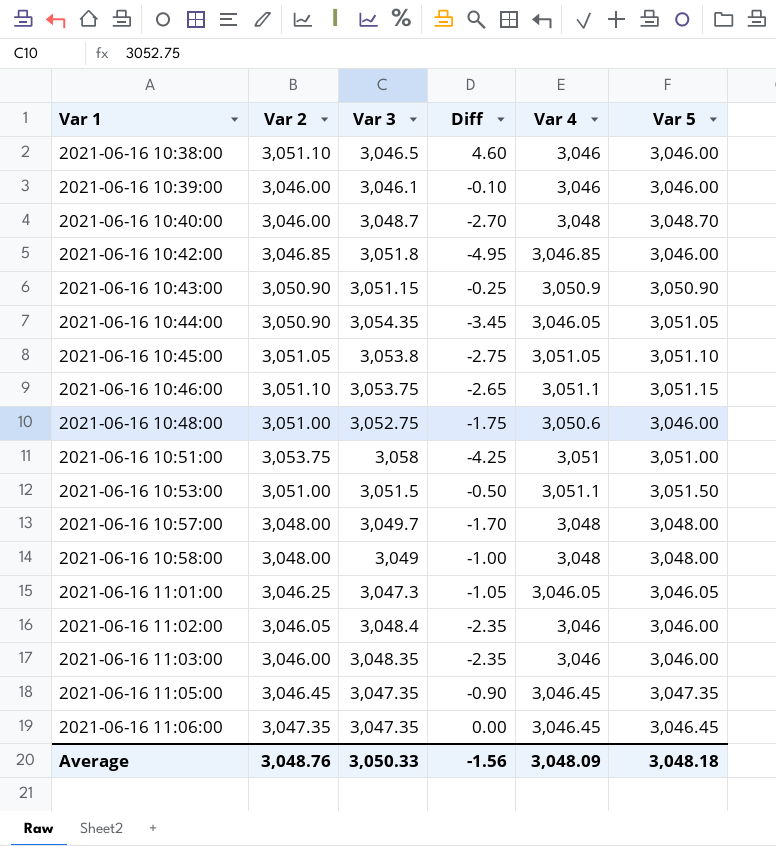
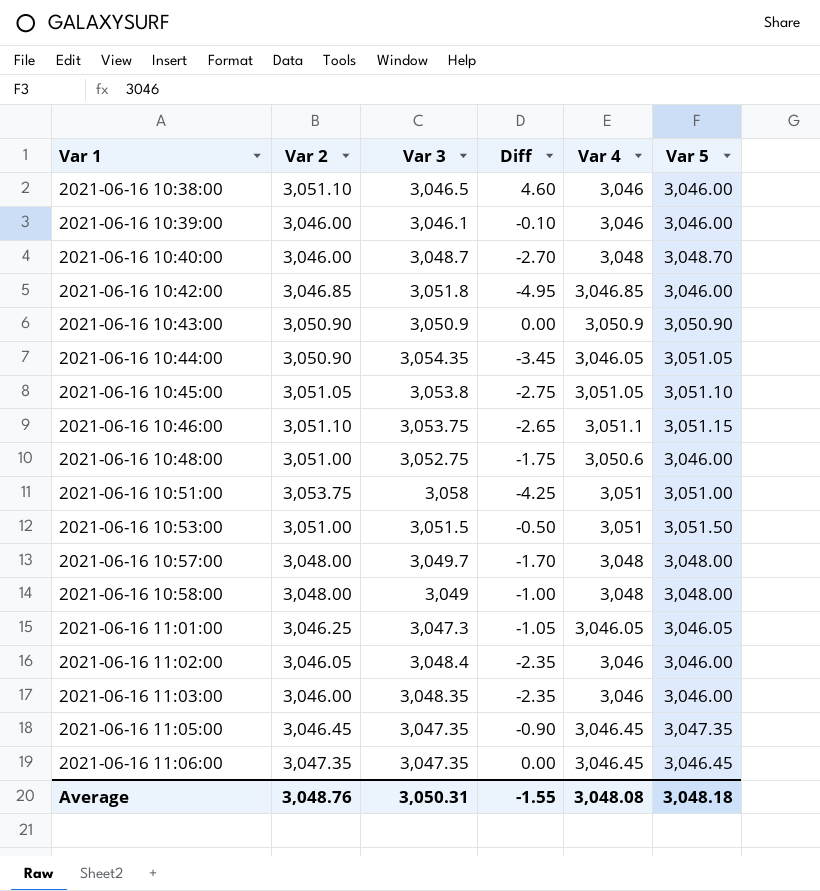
2021-06-16 10:43:00 | Var 3: 3,051.15 -> 3,050.9
2021-06-16 10:43:00 | Diff: -0.25 -> 0.00
2021-06-16 10:53:00 | Var 4: 3,051.1 -> 3,051
Average | Var 3: 3,050.33 -> 3,050.31
Average | Diff: -1.56 -> -1.55
Average | Var 4: 3,048.09 -> 3,048.08

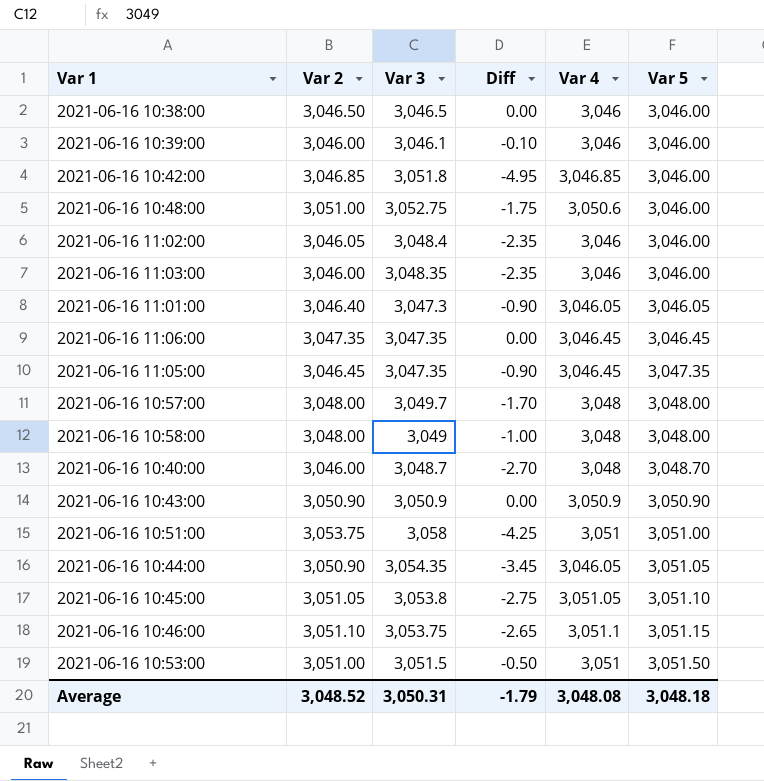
row order: Var 1 ascending -> Var 5 ascending
2021-06-16 10:38:00 | Var 2: 3,051.10 -> 3,046.50
2021-06-16 10:38:00 | Diff: 4.60 -> 0.00
2021-06-16 11:01:00 | Var 2: 3,046.25 -> 3,046.40
2021-06-16 11:01:00 | Diff: -1.05 -> -0.90
Average | Var 2: 3,048.76 -> 3,048.52
Average | Diff: -1.55 -> -1.79

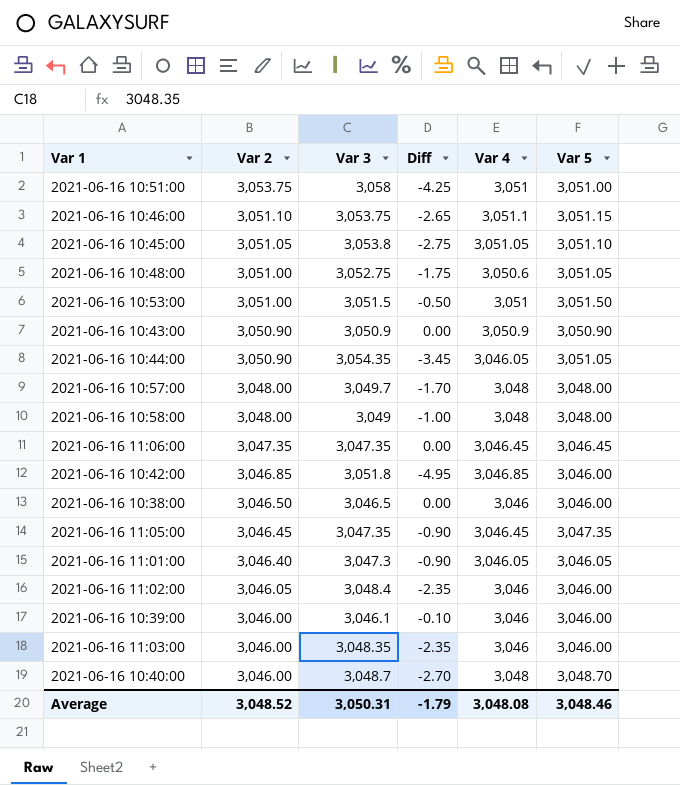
row order: Var 5 ascending -> Var 2 descending
2021-06-16 10:48:00 | Var 5: 3,046.00 -> 3,051.05
Average | Var 5: 3,048.18 -> 3,048.46

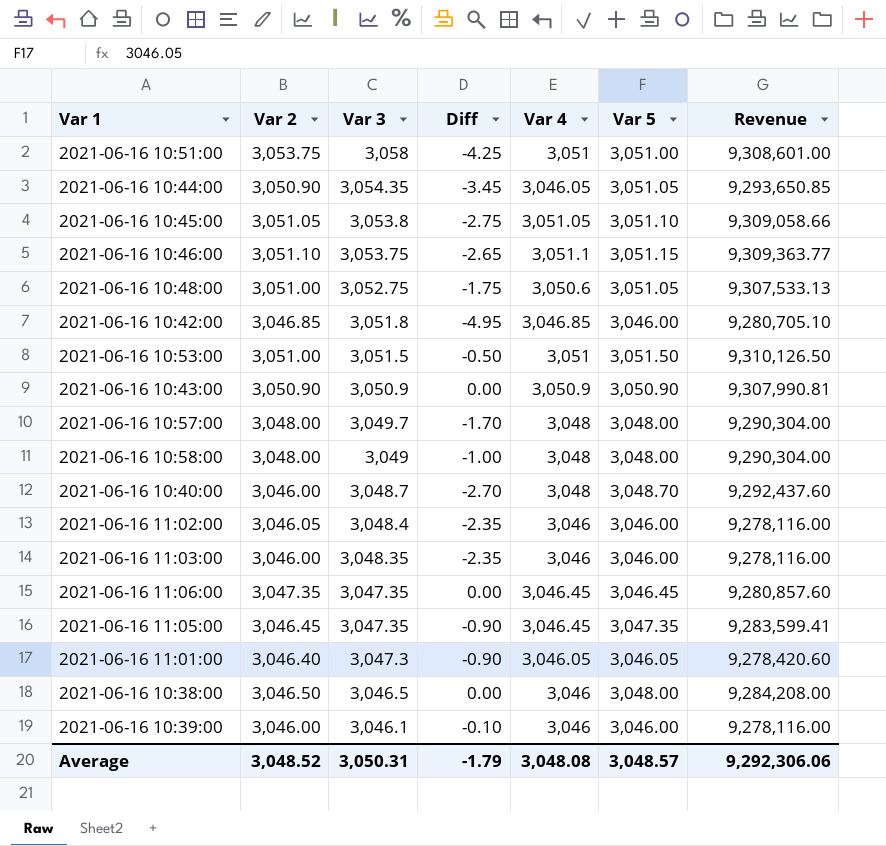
row order: Var 2 descending -> Var 3 descending
column Revenue | formula: none -> [Var 4] * [Var 5]
2021-06-16 10:38:00 | Var 5: 3,046.00 -> 3,048.00
Average | Var 5: 3,048.46 -> 3,048.57

